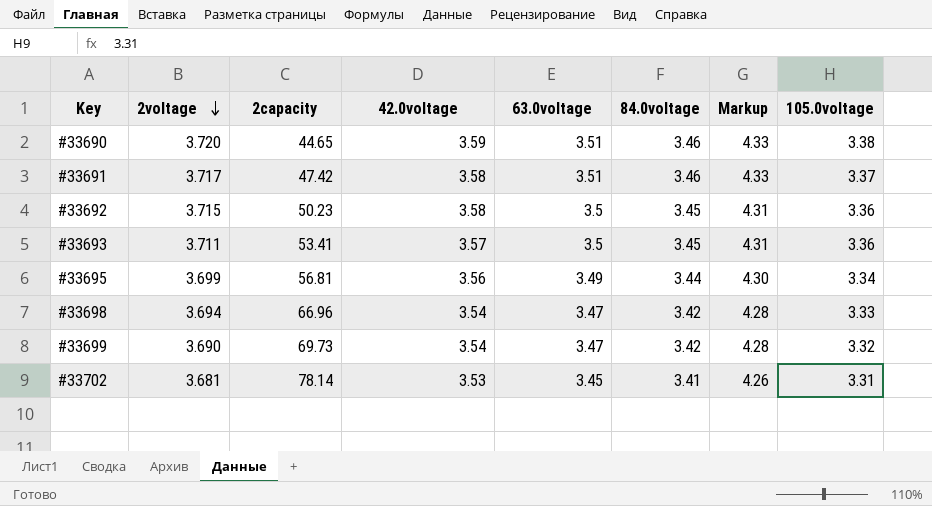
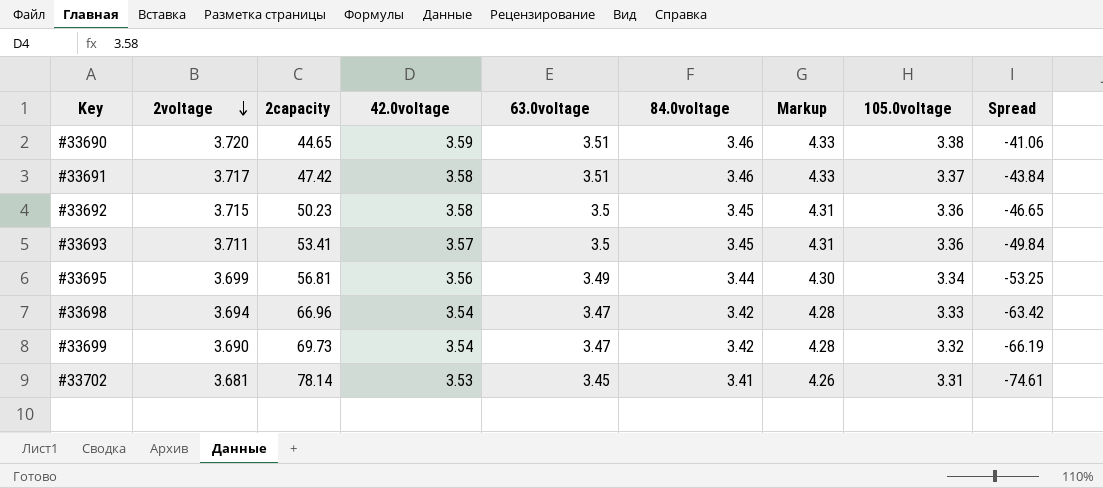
column Spread | formula: none -> [42.0voltage] - [2capacity]

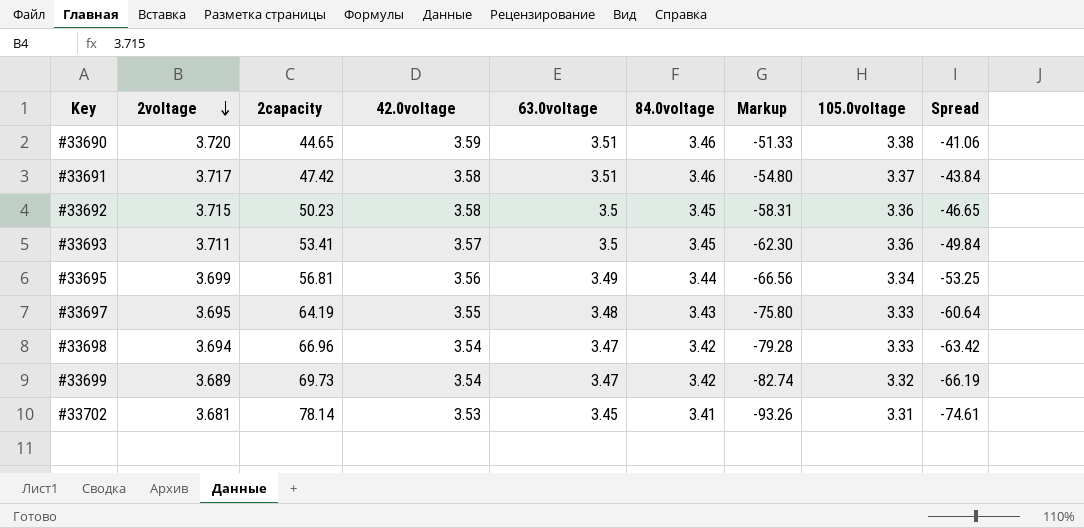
column Markup | formula: [84.0voltage] * 1.25 -> [Spread] * 1.25
row #33697: none -> 3.695 | 64.19 | 3.55 | 3.48 | 3.43 | -75.80 | 3.33 | -60.64
#33699 | 2voltage: 3.690 -> 3.689

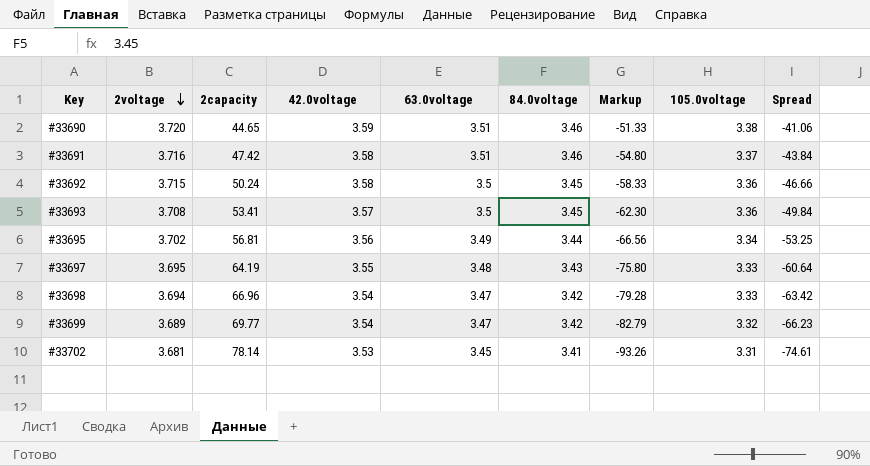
#33691 | 2voltage: 3.717 -> 3.716
#33692 | 2capacity: 50.23 -> 50.24
#33692 | Markup: -58.31 -> -58.33
#33692 | Spread: -46.65 -> -46.66
#33693 | 2voltage: 3.711 -> 3.708
#33695 | 2voltage: 3.699 -> 3.702
#33699 | 2capacity: 69.73 -> 69.77
#33699 | Markup: -82.74 -> -82.79
#33699 | Spread: -66.19 -> -66.23

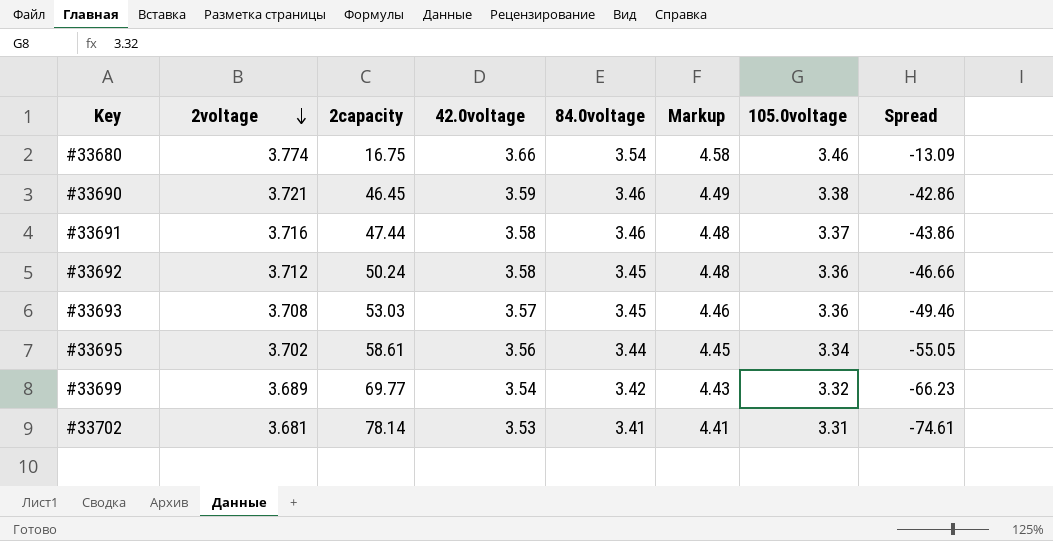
column 63.0voltage | position: 5 -> none
column Markup | formula: [Spread] * 1.25 -> [42.0voltage] * 1.25
row #33697: 3.695 | 64.19 | 3.55 | 3.48 | 3.43 | -75.80 | 3.33 | -60.64 -> none
row #33698: 3.694 | 66.96 | 3.54 | 3.47 | 3.42 | -79.28 | 3.33 | -63.42 -> none
row #33680: none -> 3.774 | 16.75 | 3.66 | 3.54 | 4.58 | 3.46 | -13.09
#33690 | 2voltage: 3.720 -> 3.721
#33690 | 2capacity: 44.65 -> 46.45
#33690 | Spread: -41.06 -> -42.86
#33691 | 2capacity: 47.42 -> 47.44
#33691 | Spread: -43.84 -> -43.86
#33692 | 2voltage: 3.715 -> 3.712
#33693 | 2capacity: 53.41 -> 53.03
#33693 | Spread: -49.84 -> -49.46
#33695 | 2capacity: 56.81 -> 58.61
#33695 | Spread: -53.25 -> -55.05

